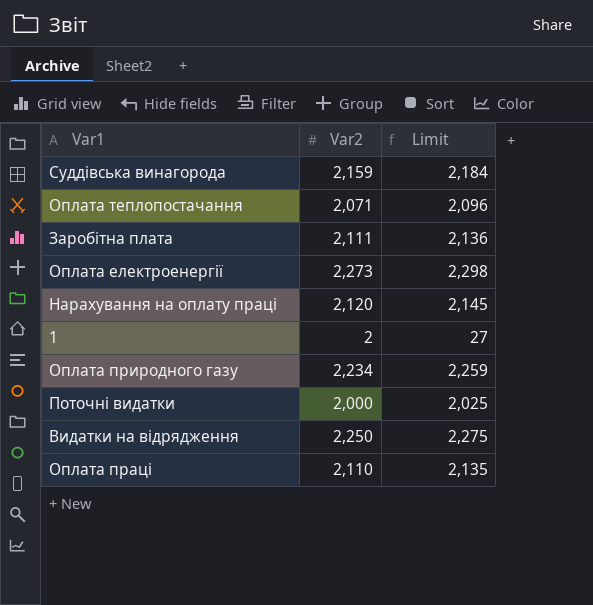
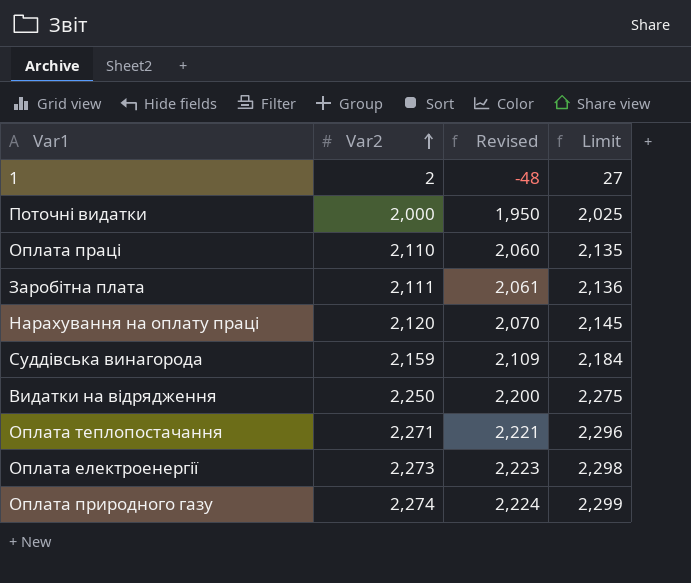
row order: none -> Var2 ascending
column Revised | formula: none -> [Var2] - 50
Оплата теплопостачання | Var2: 2,071 -> 2,271
Оплата теплопостачання | Limit: 2,096 -> 2,296
Оплата природного газу | Var2: 2,234 -> 2,274
Оплата природного газу | Limit: 2,259 -> 2,299

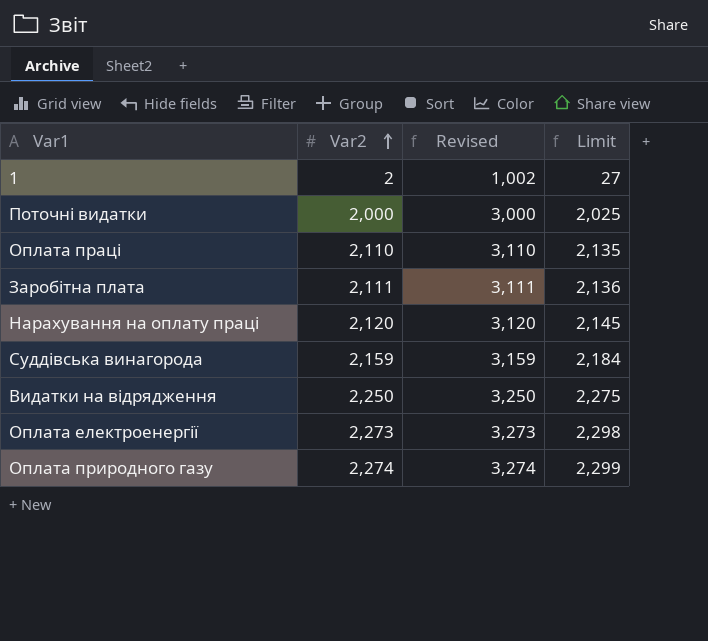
column Revised | formula: [Var2] - 50 -> [Var2] + 1000
row Оплата теплопостачання: 2,271 | 2,221 | 2,296 -> none

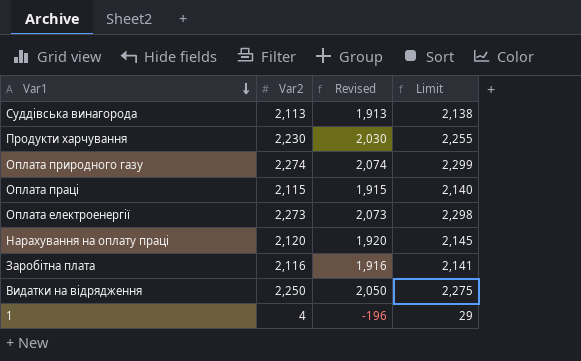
row order: Var2 ascending -> Var1 descending
column Revised | formula: [Var2] + 1000 -> [Var2] - 200
row Поточні видатки: 2,000 | 3,000 | 2,025 -> none
Суддівська винагорода | Var2: 2,159 -> 2,113
Суддівська винагорода | Limit: 2,184 -> 2,138
row Продукти харчування: none -> 2,230 | 2,030 | 2,255
Оплата праці | Var2: 2,110 -> 2,115
Оплата праці | Limit: 2,135 -> 2,140
Заробітна плата | Var2: 2,111 -> 2,116
Заробітна плата | Limit: 2,136 -> 2,141
1 | Var2: 2 -> 4
1 | Limit: 27 -> 29

